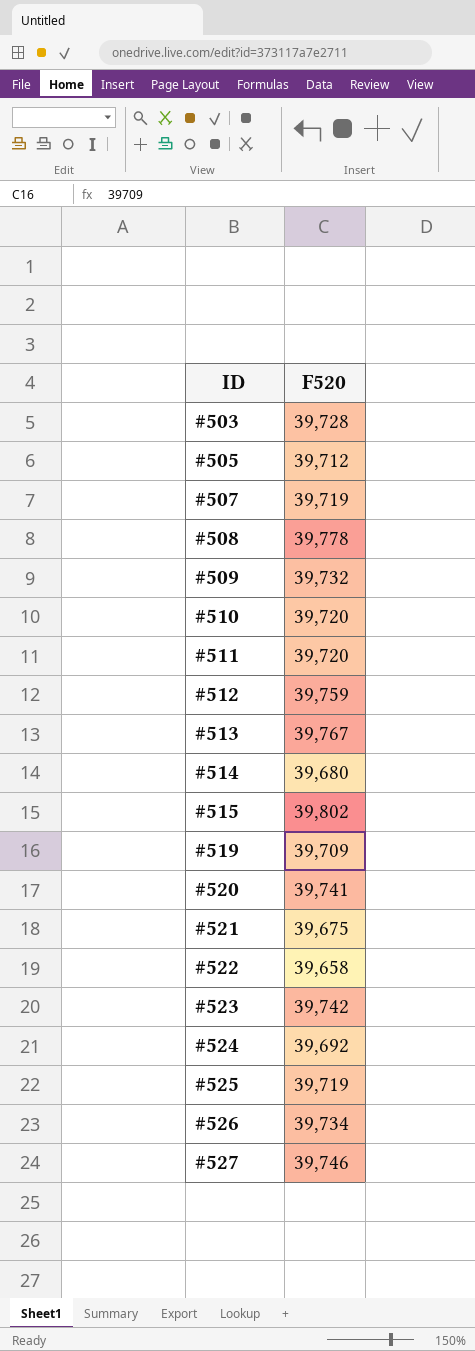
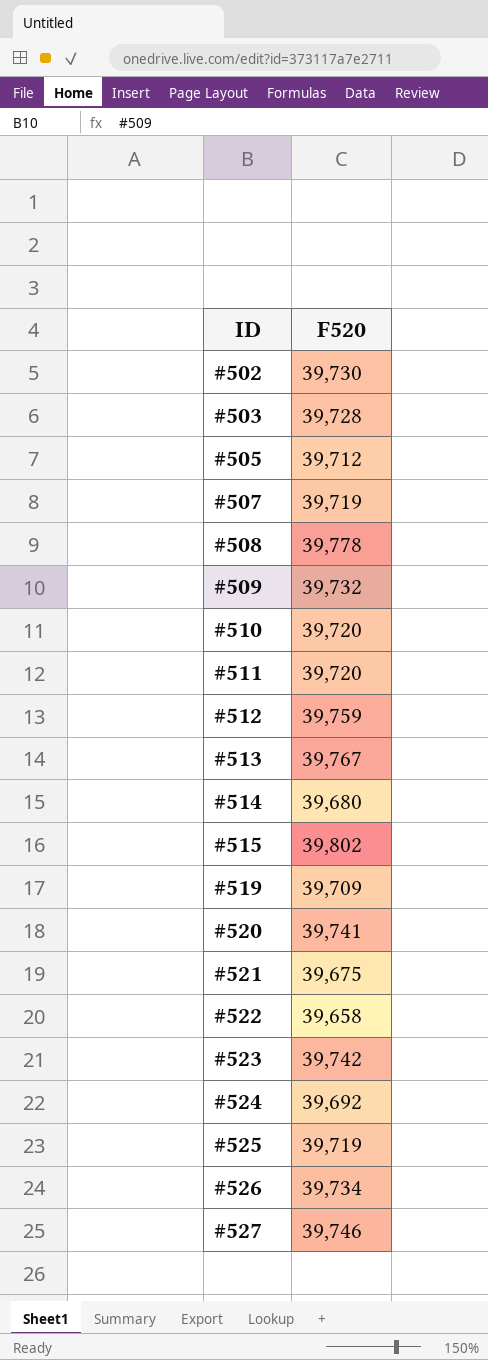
row #502: none -> 39,730

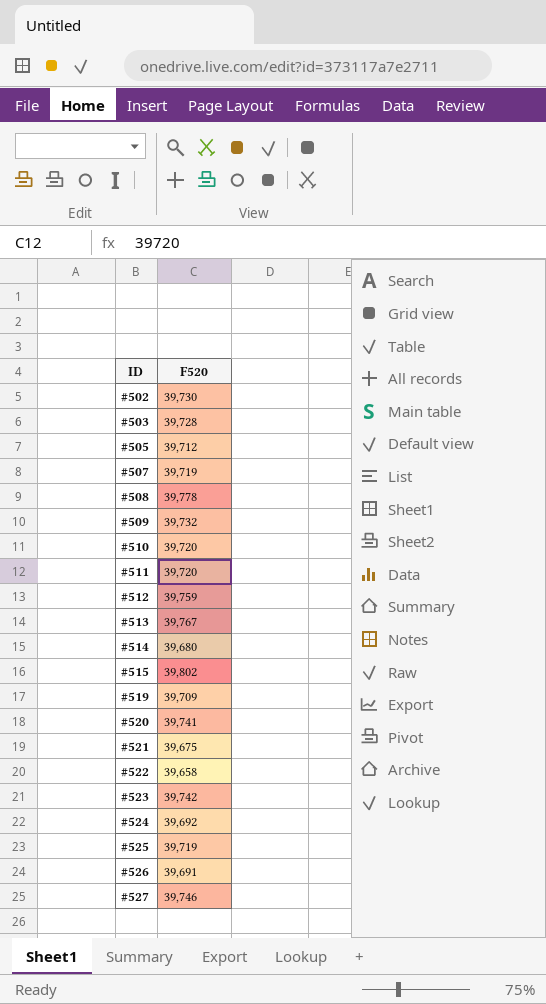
#526 | F520: 39,734 -> 39,691

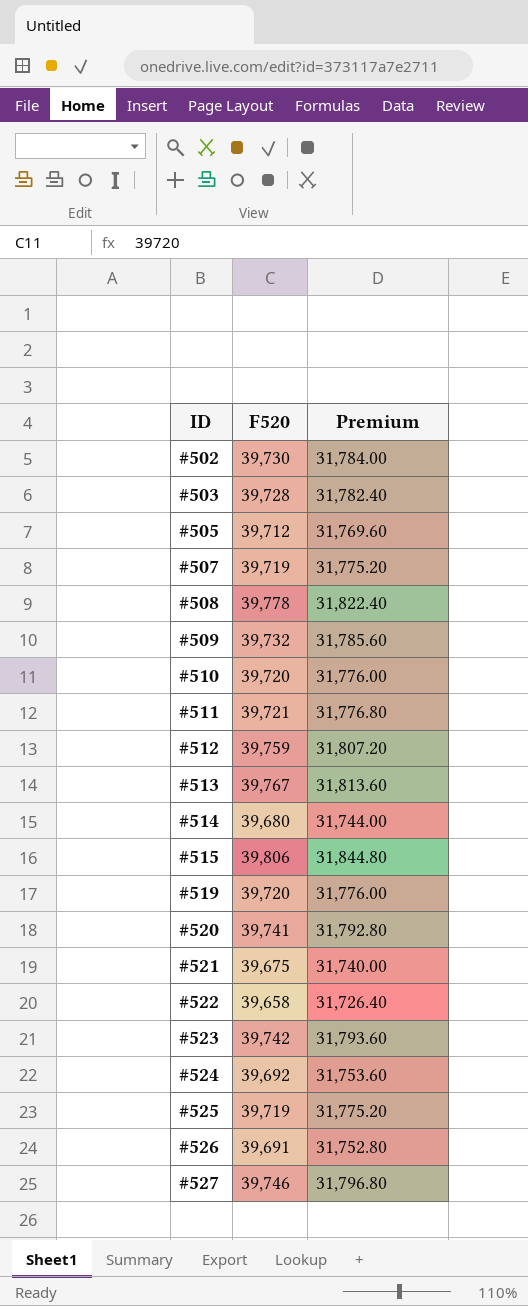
column Premium | formula: none -> [F520] * 0.8
#511 | F520: 39,720 -> 39,721
#515 | F520: 39,802 -> 39,806
#519 | F520: 39,709 -> 39,720

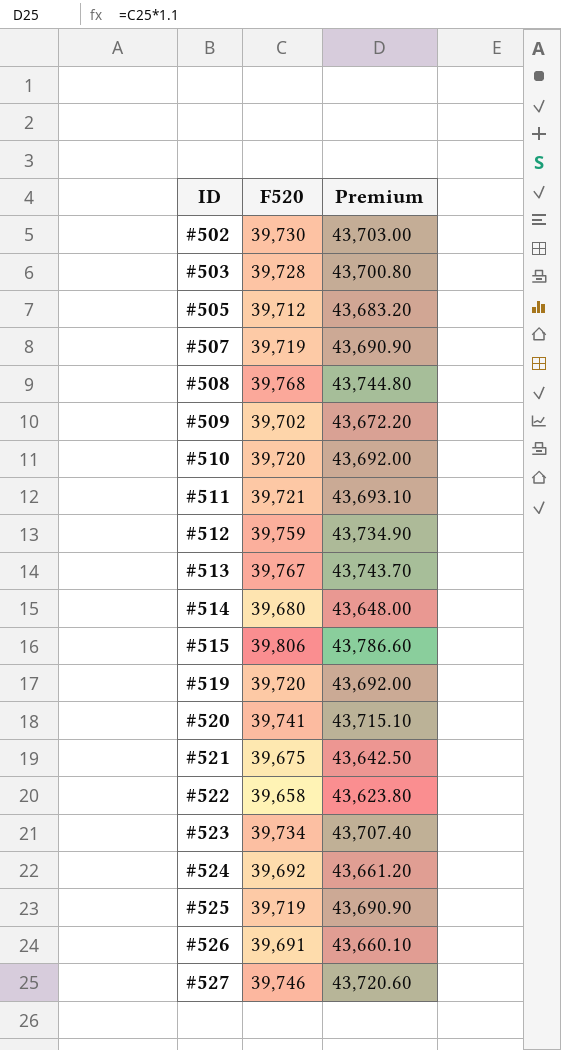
column Premium | formula: [F520] * 0.8 -> [F520] * 1.1
#508 | F520: 39,778 -> 39,768
#509 | F520: 39,732 -> 39,702
#523 | F520: 39,742 -> 39,734

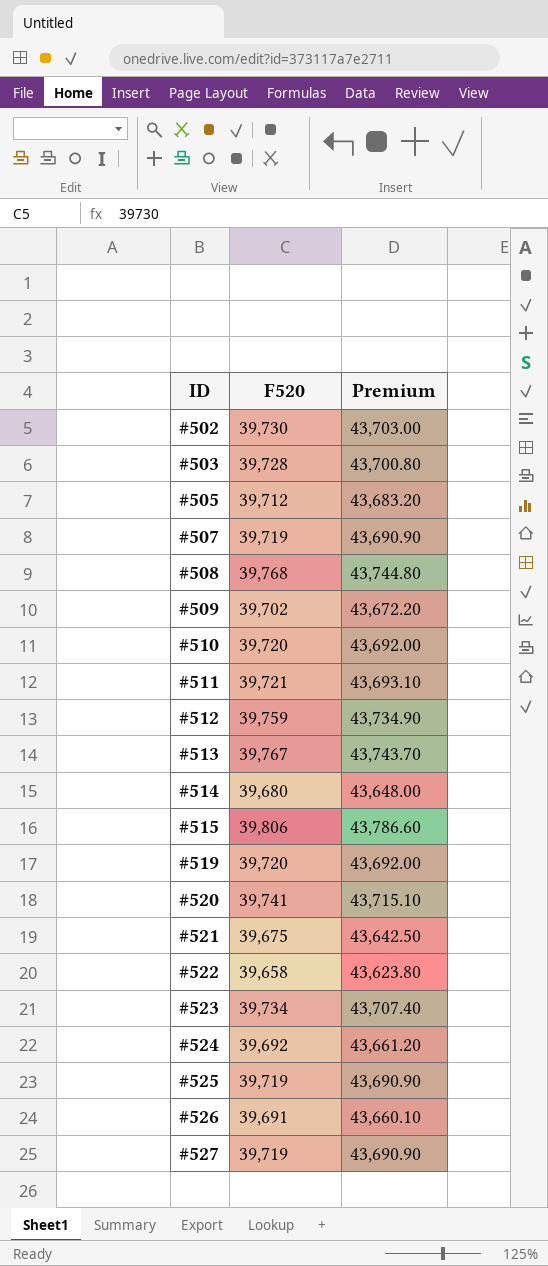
#527 | F520: 39,746 -> 39,719
#527 | Premium: 43,720.60 -> 43,690.90

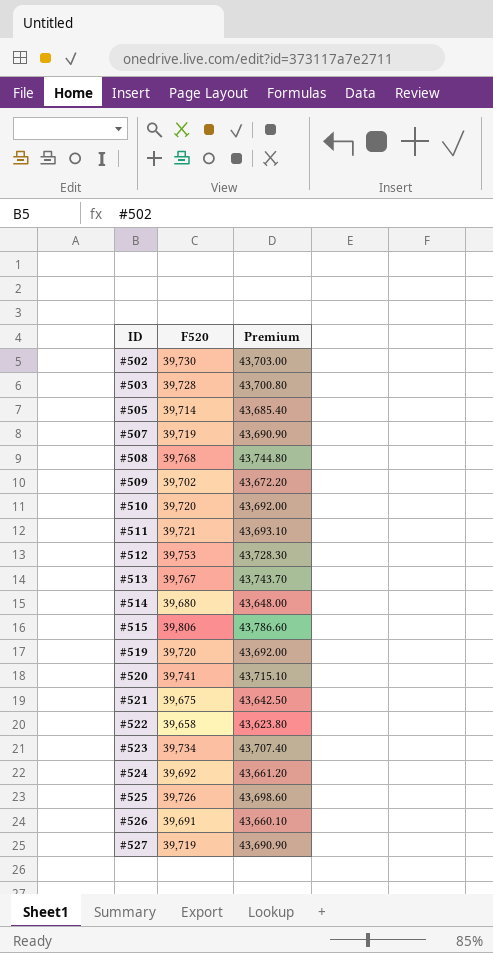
#505 | F520: 39,712 -> 39,714
#505 | Premium: 43,683.20 -> 43,685.40
#512 | F520: 39,759 -> 39,753
#512 | Premium: 43,734.90 -> 43,728.30
#525 | F520: 39,719 -> 39,726
#525 | Premium: 43,690.90 -> 43,698.60

